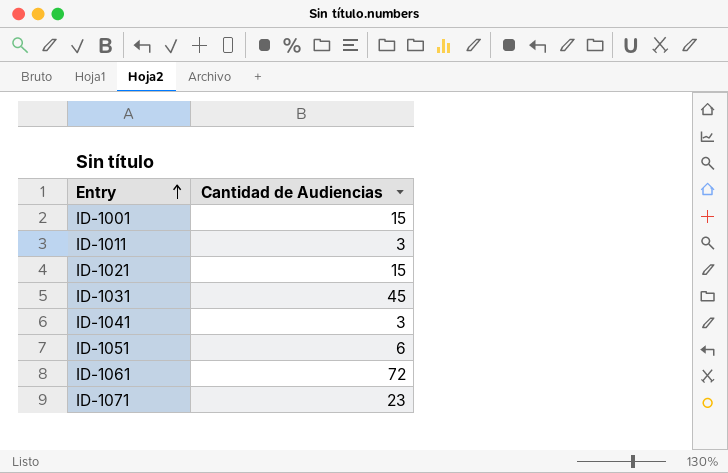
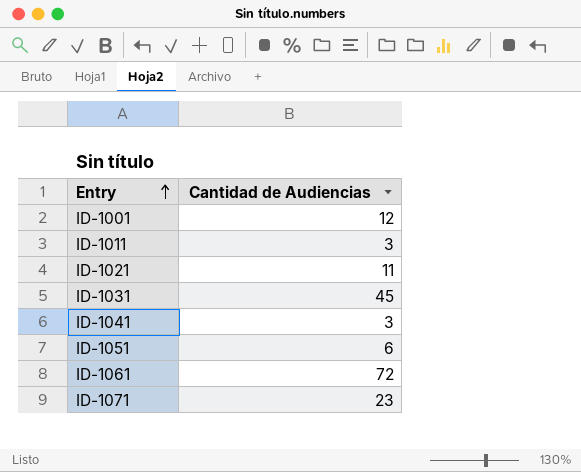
ID-1001 | Cantidad de Audiencias: 15 -> 12
ID-1021 | Cantidad de Audiencias: 15 -> 11

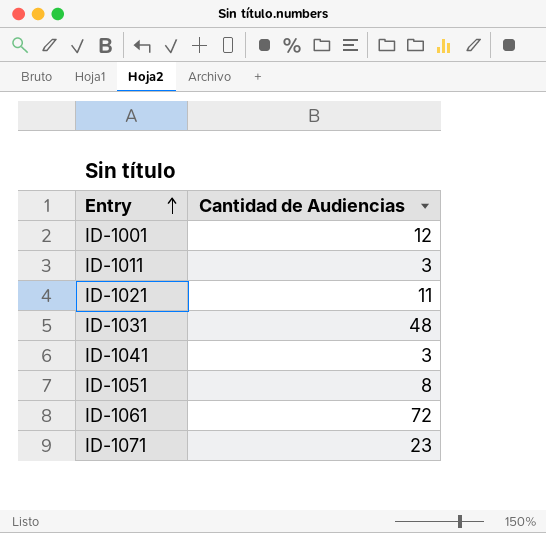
ID-1031 | Cantidad de Audiencias: 45 -> 48
ID-1051 | Cantidad de Audiencias: 6 -> 8

